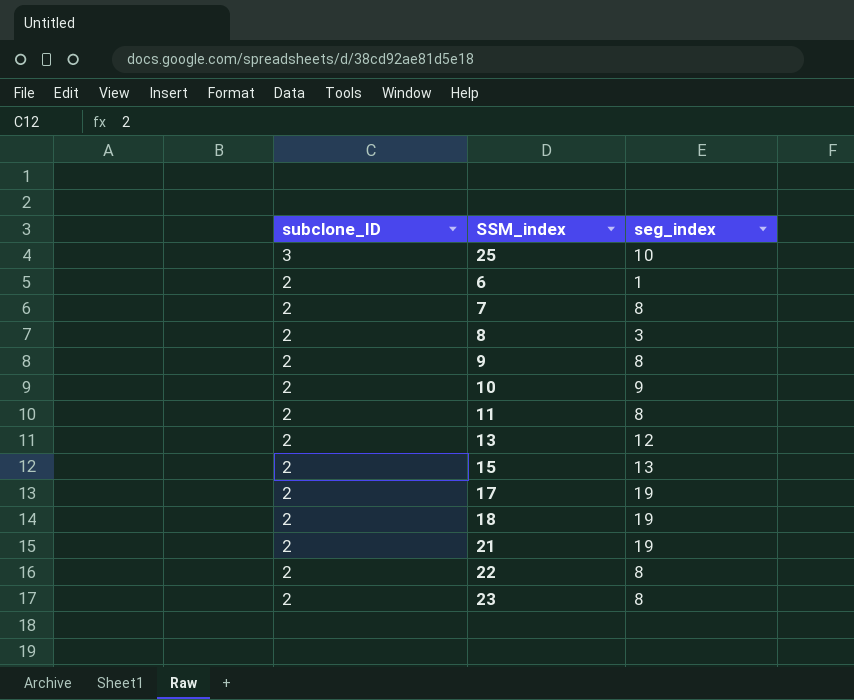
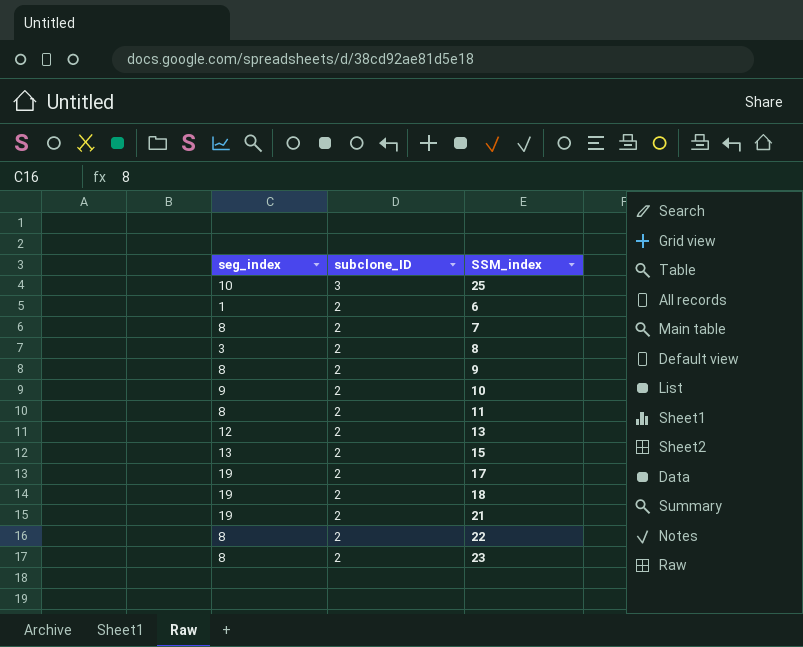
column seg_index | position: 3 -> 1

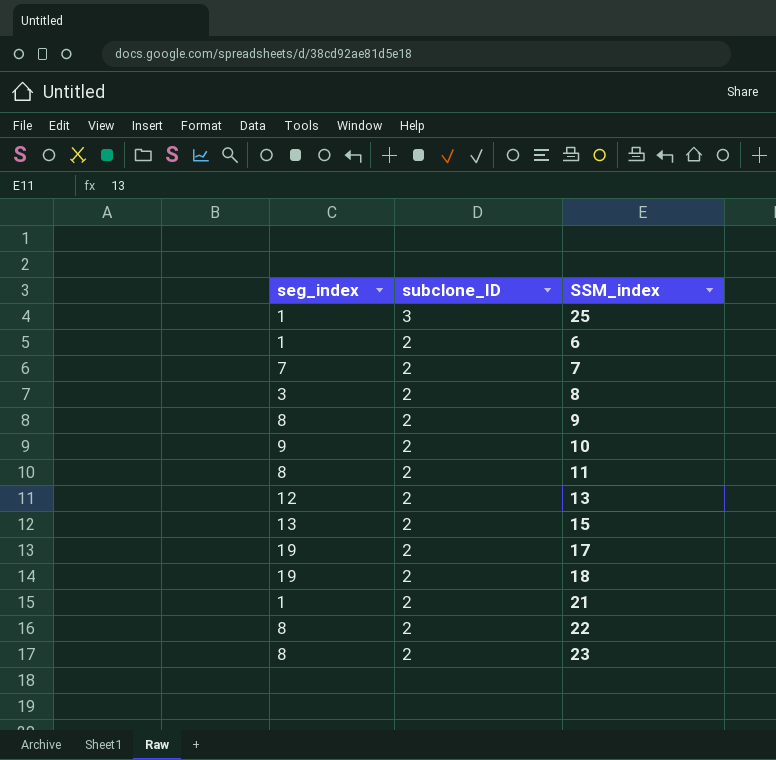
25 | seg_index: 10 -> 1
7 | seg_index: 8 -> 7
21 | seg_index: 19 -> 1

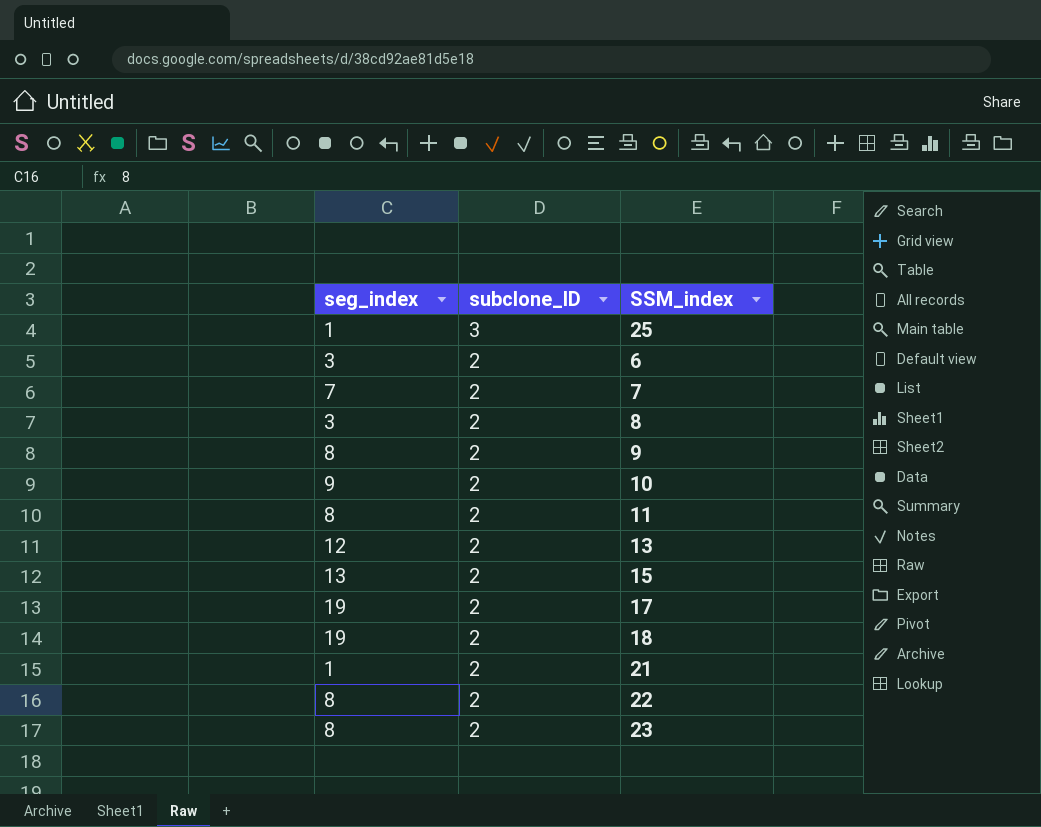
6 | seg_index: 1 -> 3

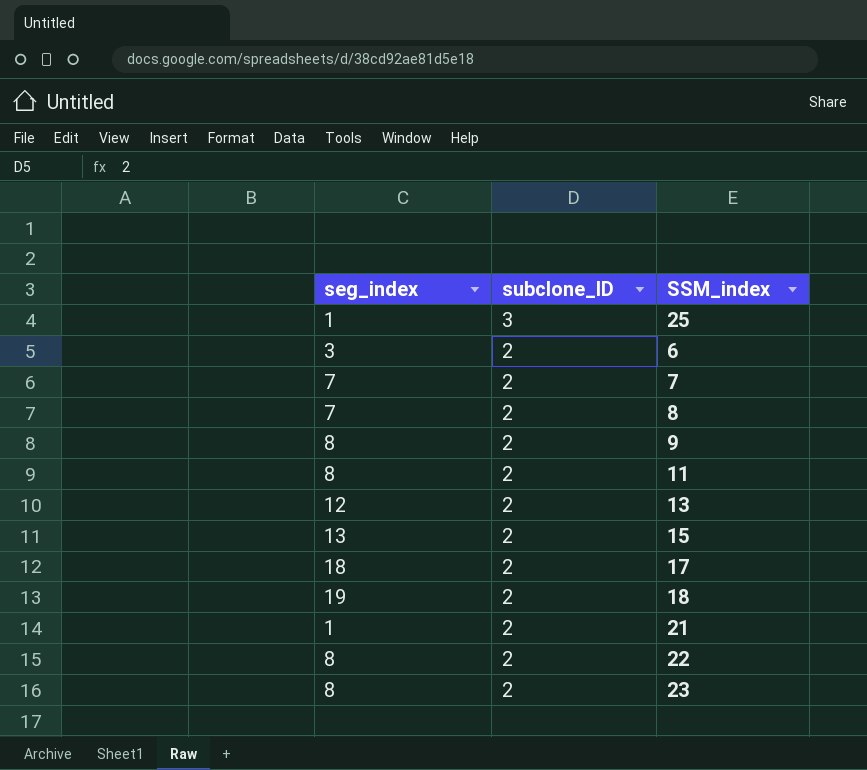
row 10: 9 | 2 -> none
8 | seg_index: 3 -> 7
17 | seg_index: 19 -> 18

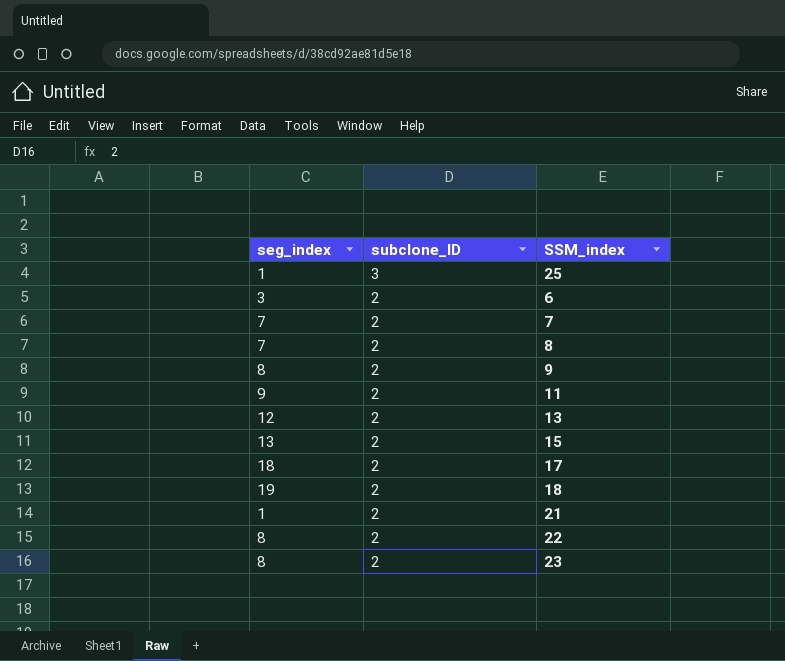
11 | seg_index: 8 -> 9

